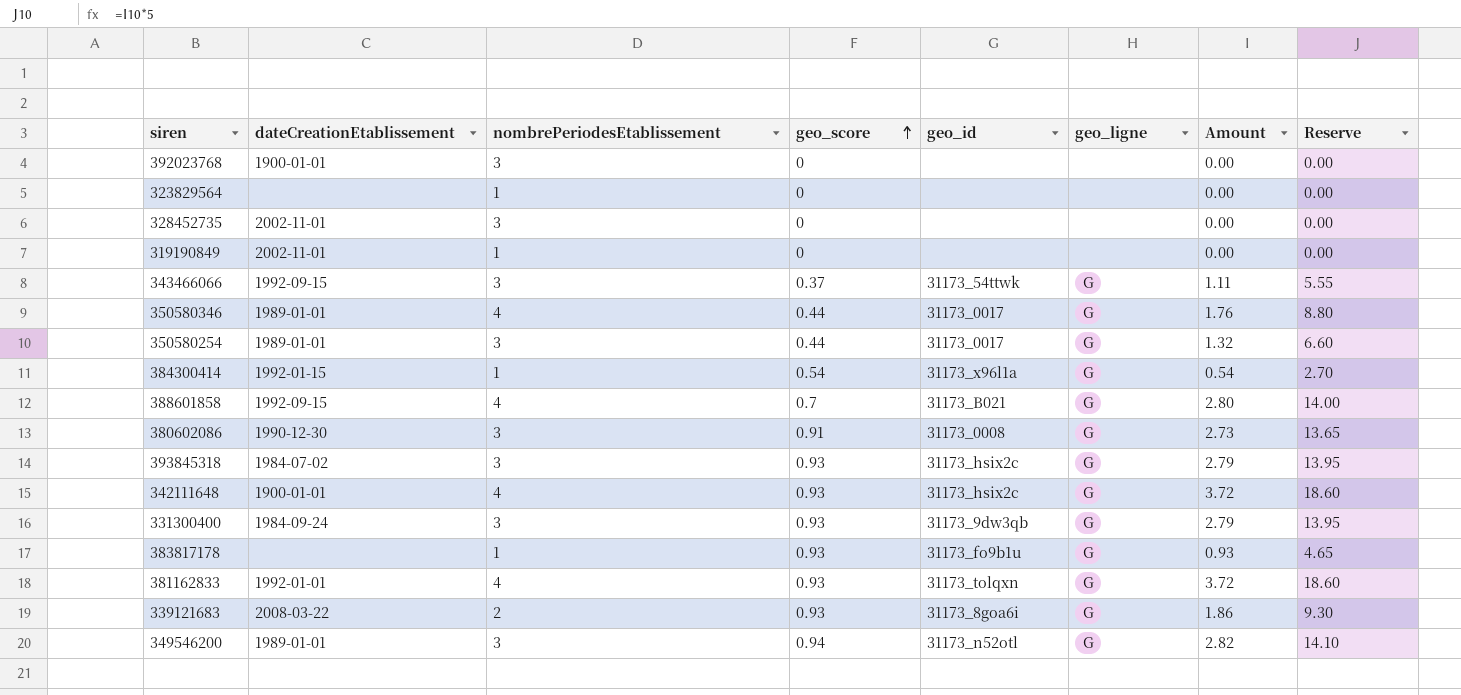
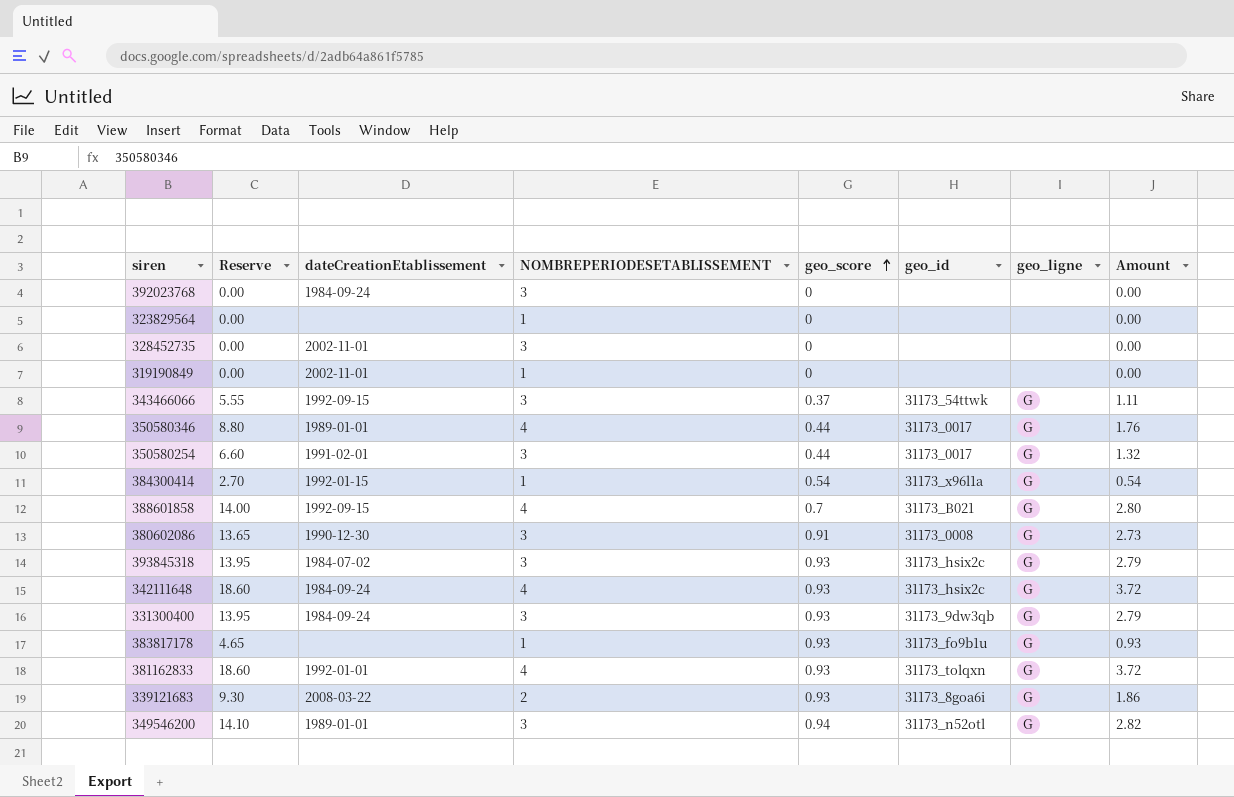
column Reserve | position: 8 -> 2
column name: nombrePeriodesEtablissement -> NOMBREPERIODESETABLISSEMENT
392023768 | dateCreationEtablissement: 1900-01-01 -> 1984-09-24
350580254 | dateCreationEtablissement: 1989-01-01 -> 1991-02-01
342111648 | dateCreationEtablissement: 1900-01-01 -> 1984-09-24

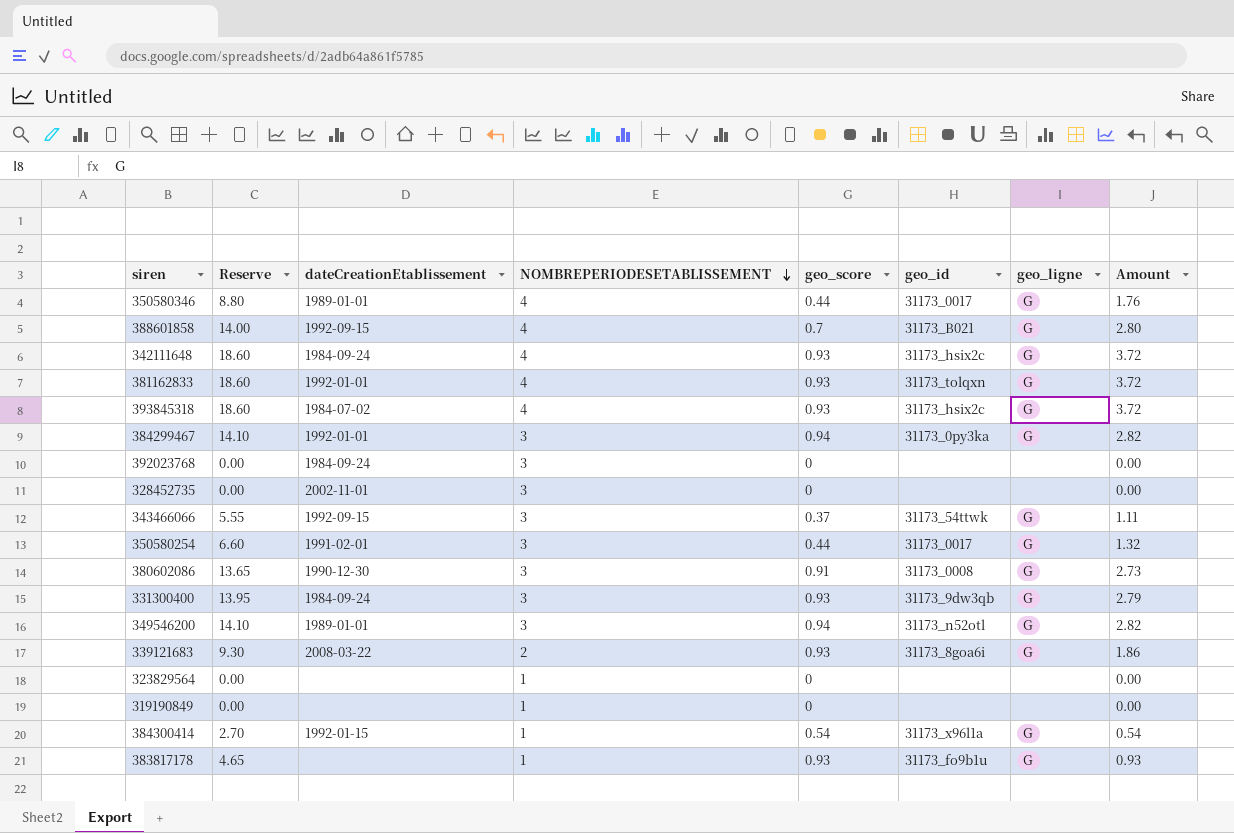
row order: geo_score ascending -> NOMBREPERIODESETABLISSEMENT descending
393845318 | Reserve: 13.95 -> 18.60
393845318 | NOMBREPERIODESETABLISSEMENT: 3 -> 4
393845318 | Amount: 2.79 -> 3.72
row 384299467: none -> 14.10 | 1992-01-01 | 3 | 0.94 | 31173_0py3ka | G | 2.82
319190849 | dateCreationEtablissement: 2002-11-01 -> none

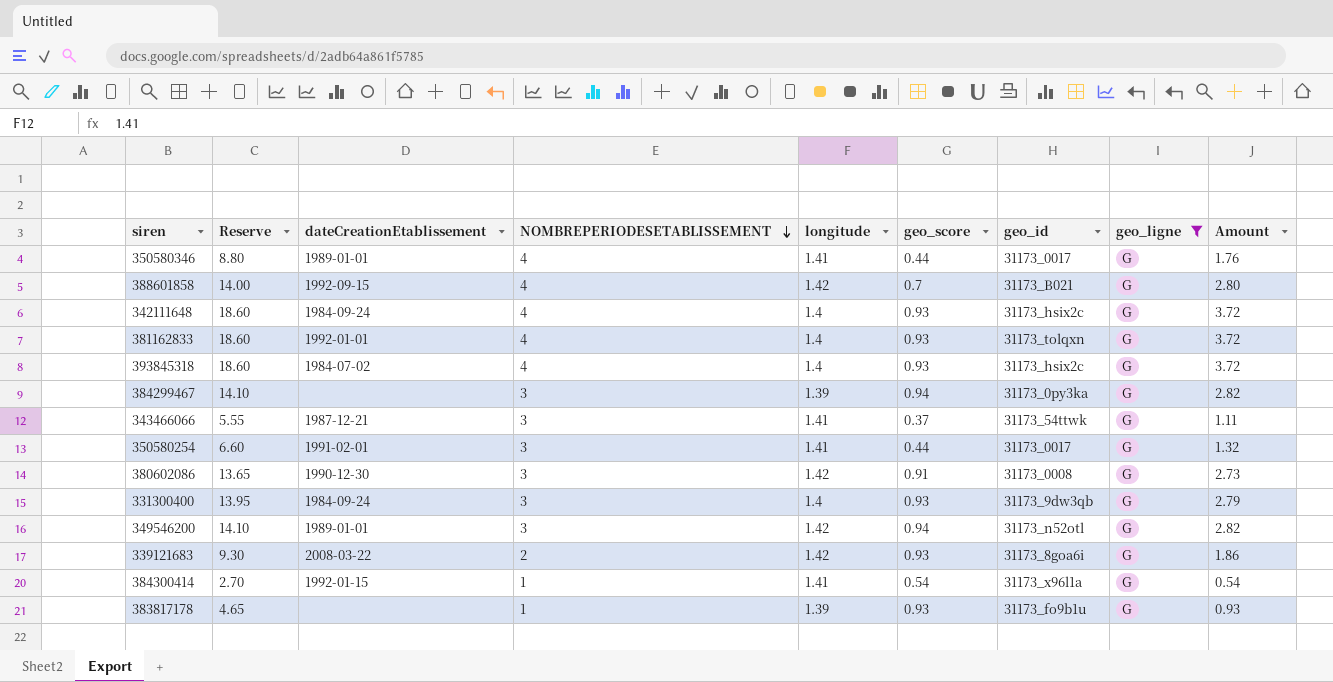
filter: none -> geo_ligne = G
column longitude | position: none -> 5
384299467 | dateCreationEtablissement: 1992-01-01 -> none
343466066 | dateCreationEtablissement: 1992-09-15 -> 1987-12-21

